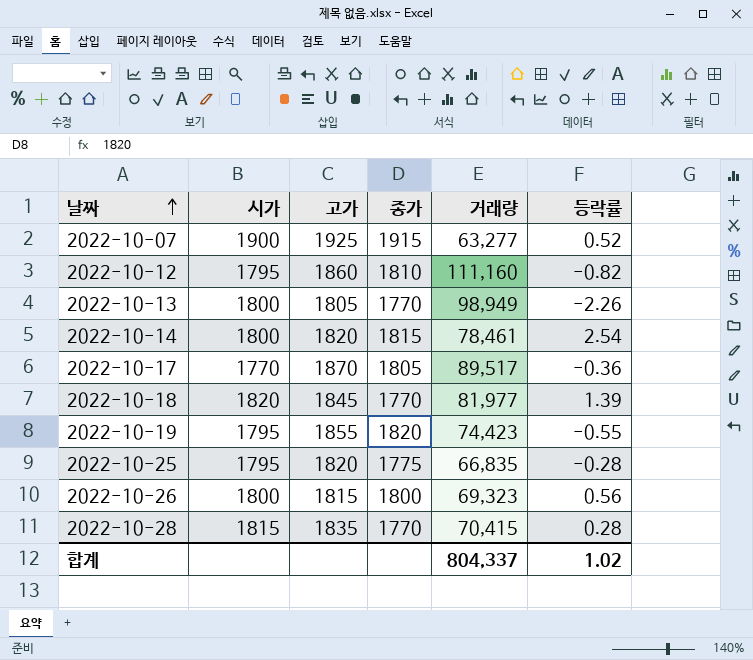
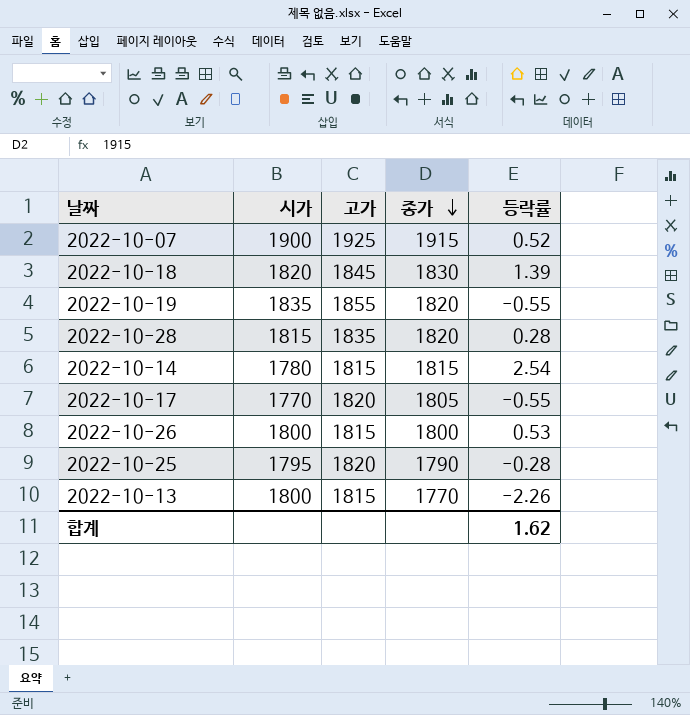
row order: 날짜 ascending -> 종가 descending
column 거래량 | position: 5 -> none
row 2022-10-12: 1795 | 1860 | 1810 | 111,160 | -0.82 -> none
2022-10-18 | 종가: 1770 -> 1830
2022-10-19 | 시가: 1795 -> 1835
2022-10-28 | 종가: 1770 -> 1820
2022-10-14 | 시가: 1800 -> 1780
2022-10-14 | 고가: 1820 -> 1815
2022-10-17 | 고가: 1870 -> 1820
2022-10-17 | 등락률: -0.36 -> -0.55
2022-10-26 | 등락률: 0.56 -> 0.53
2022-10-25 | 종가: 1775 -> 1790
2022-10-13 | 고가: 1805 -> 1815
합계 | 등락률: 1.02 -> 1.62

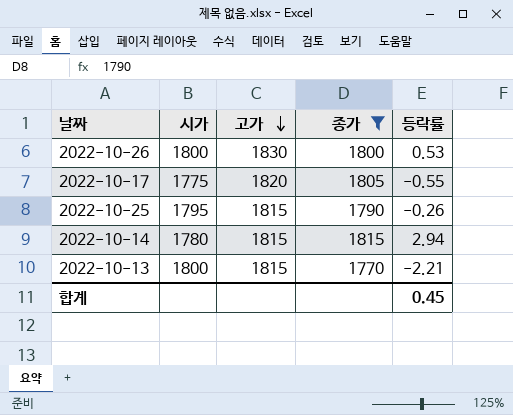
filter: none -> 종가 <= 1815
row order: 종가 descending -> 고가 descending
2022-10-26 | 고가: 1815 -> 1830
2022-10-17 | 시가: 1770 -> 1775
2022-10-25 | 고가: 1820 -> 1815
2022-10-25 | 등락률: -0.28 -> -0.26
2022-10-14 | 등락률: 2.54 -> 2.94
2022-10-13 | 등락률: -2.26 -> -2.21
합계 | 등락률: 1.62 -> 0.45

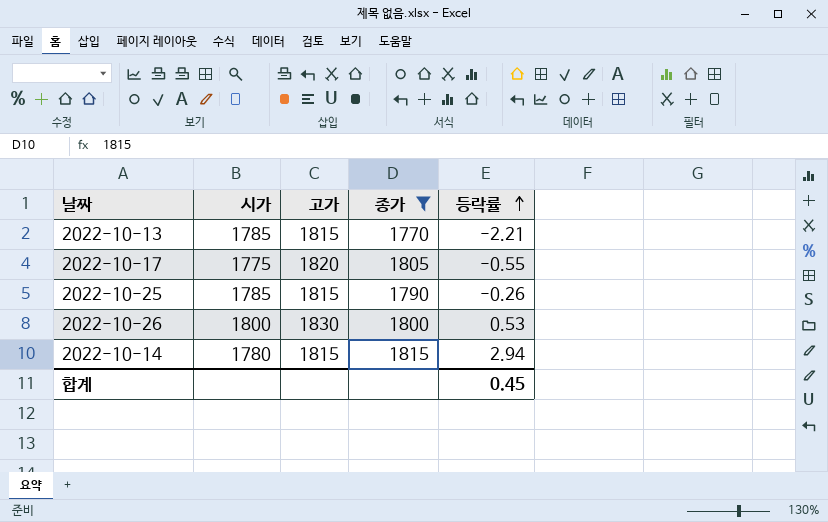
row order: 고가 descending -> 등락률 ascending
2022-10-13 | 시가: 1800 -> 1785
2022-10-25 | 시가: 1795 -> 1785

